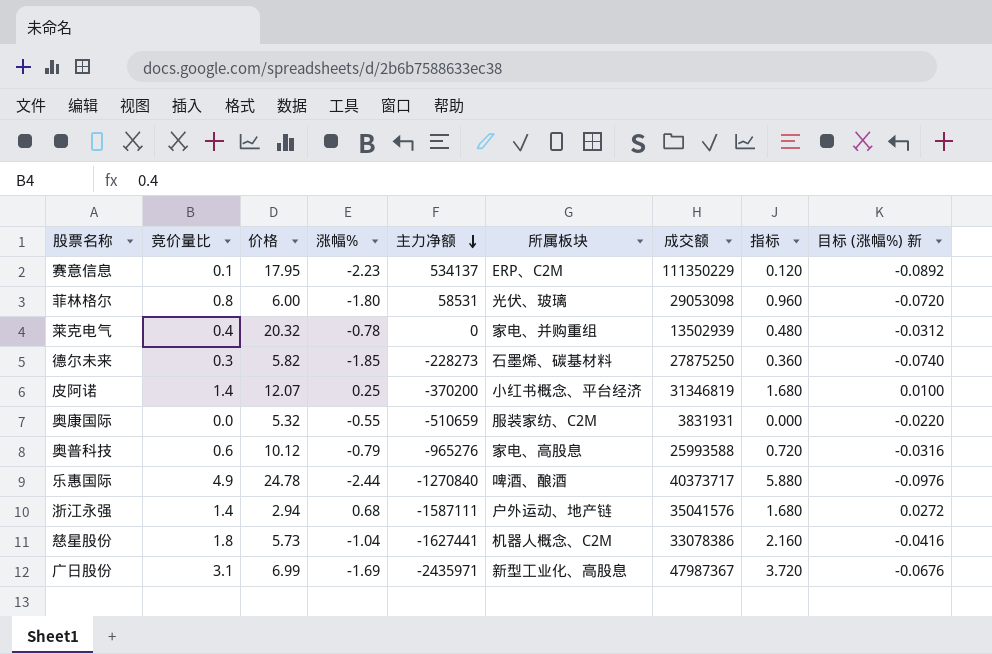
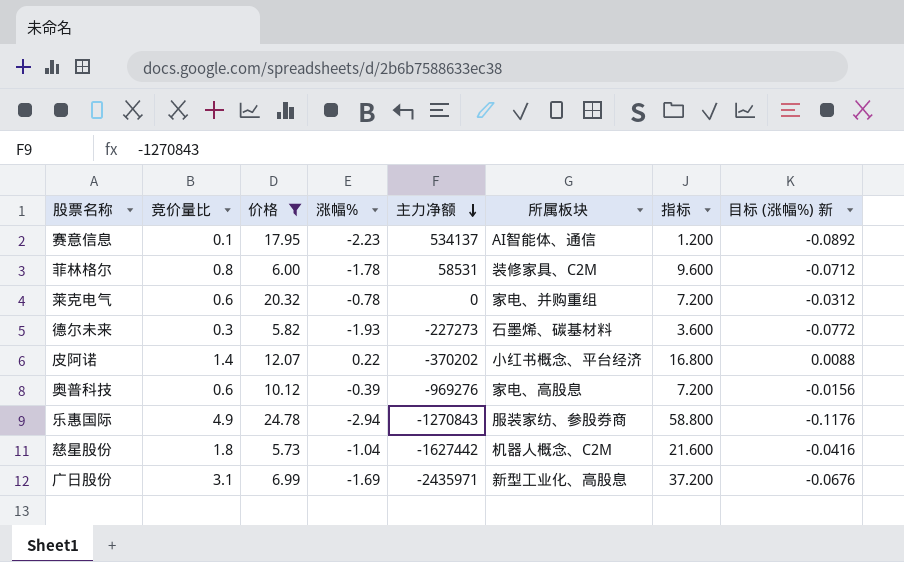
filter: none -> 价格 >= 5.73
column 成交额 | position: 7 -> none
column 指标 | formula: [竞价量比] * 1.2 -> [竞价量比] * 12
赛意信息 | 所属板块: ERP、C2M -> AI智能体、通信
菲林格尔 | 涨幅%: -1.80 -> -1.78
菲林格尔 | 所属板块: 光伏、玻璃 -> 装修家具、C2M
菲林格尔 | 目标 (涨幅%) 新: -0.0720 -> -0.0712
莱克电气 | 竞价量比: 0.4 -> 0.6
德尔未来 | 涨幅%: -1.85 -> -1.93
德尔未来 | 主力净额: -228273 -> -227273
德尔未来 | 目标 (涨幅%) 新: -0.0740 -> -0.0772
皮阿诺 | 涨幅%: 0.25 -> 0.22
皮阿诺 | 主力净额: -370200 -> -370202
皮阿诺 | 目标 (涨幅%) 新: 0.0100 -> 0.0088
奥普科技 | 涨幅%: -0.79 -> -0.39
奥普科技 | 主力净额: -965276 -> -969276
奥普科技 | 目标 (涨幅%) 新: -0.0316 -> -0.0156
乐惠国际 | 涨幅%: -2.44 -> -2.94
乐惠国际 | 主力净额: -1270840 -> -1270843
乐惠国际 | 所属板块: 啤酒、酿酒 -> 服装家纺、参股券商
乐惠国际 | 目标 (涨幅%) 新: -0.0976 -> -0.1176
慈星股份 | 主力净额: -1627441 -> -1627442

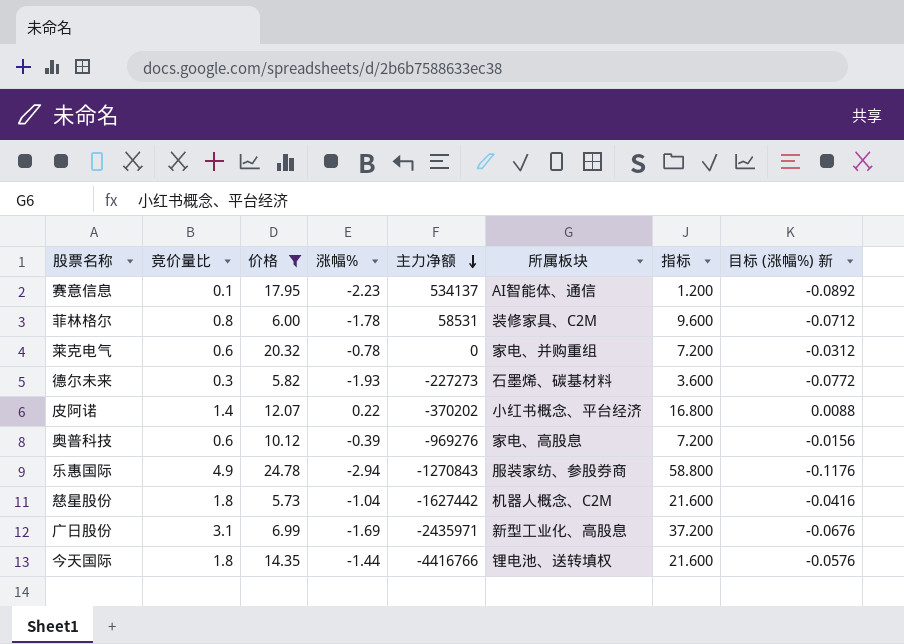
row 今天国际: none -> 1.8 | 14.35 | -1.44 | -4416766 | 锂电池、送转填权 | 21.600 | -0.0576

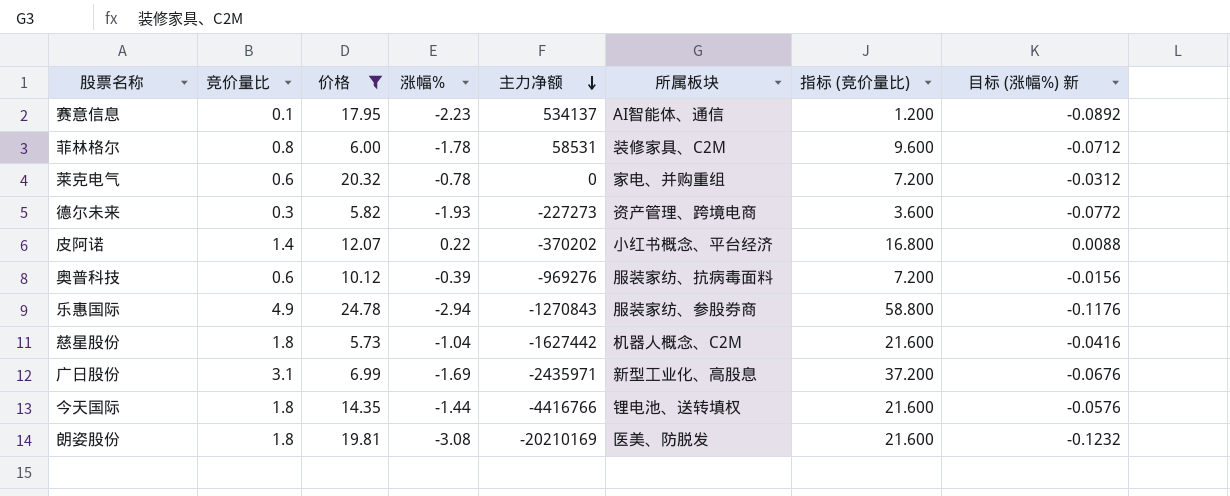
column name: 指标 -> 指标 (竞价量比)
德尔未来 | 所属板块: 石墨烯、碳基材料 -> 资产管理、跨境电商
奥普科技 | 所属板块: 家电、高股息 -> 服装家纺、抗病毒面料
row 朗姿股份: none -> 1.8 | 19.81 | -3.08 | -20210169 | 医美、防脱发 | 21.600 | -0.1232

